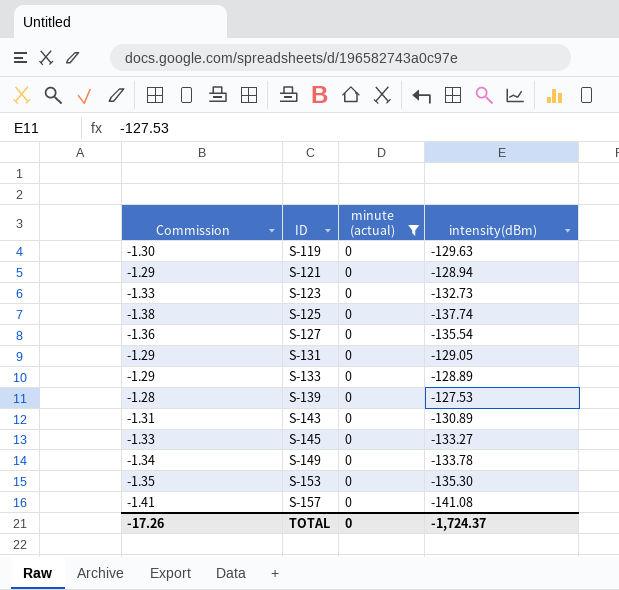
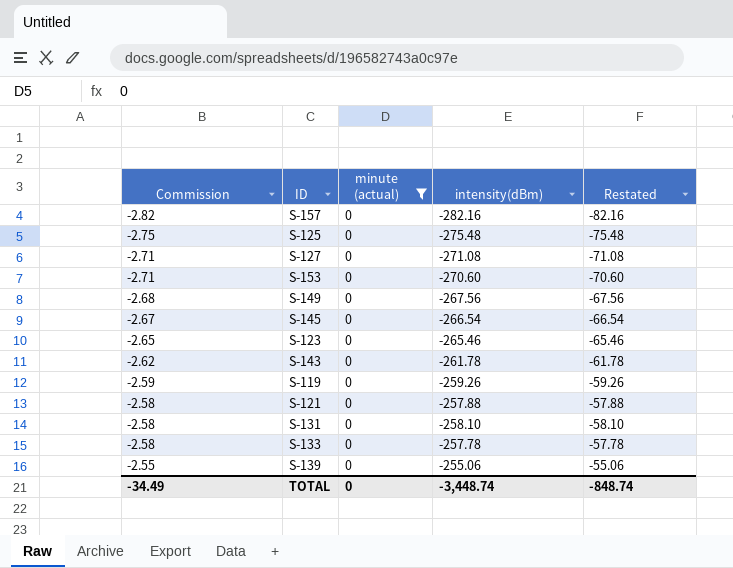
row order: ID ascending -> Commission ascending
column Restated | formula: none -> [intensity(dBm)] + 200
S-157 | Commission: -1.41 -> -2.82
S-157 | intensity(dBm): -141.08 -> -282.16
S-125 | Commission: -1.38 -> -2.75
S-125 | intensity(dBm): -137.74 -> -275.48
S-127 | Commission: -1.36 -> -2.71
S-127 | intensity(dBm): -135.54 -> -271.08
S-153 | Commission: -1.35 -> -2.71
S-153 | intensity(dBm): -135.30 -> -270.60
S-149 | Commission: -1.34 -> -2.68
S-149 | intensity(dBm): -133.78 -> -267.56
S-145 | Commission: -1.33 -> -2.67
S-145 | intensity(dBm): -133.27 -> -266.54
S-123 | Commission: -1.33 -> -2.65
S-123 | intensity(dBm): -132.73 -> -265.46
S-143 | Commission: -1.31 -> -2.62
S-143 | intensity(dBm): -130.89 -> -261.78
S-119 | Commission: -1.30 -> -2.59
S-119 | intensity(dBm): -129.63 -> -259.26
S-121 | Commission: -1.29 -> -2.58
S-121 | intensity(dBm): -128.94 -> -257.88
S-131 | Commission: -1.29 -> -2.58
S-131 | intensity(dBm): -129.05 -> -258.10
S-133 | Commission: -1.29 -> -2.58
S-133 | intensity(dBm): -128.89 -> -257.78
S-139 | Commission: -1.28 -> -2.55
S-139 | intensity(dBm): -127.53 -> -255.06
TOTAL | Commission: -17.26 -> -34.49
TOTAL | intensity(dBm): -1,724.37 -> -3,448.74

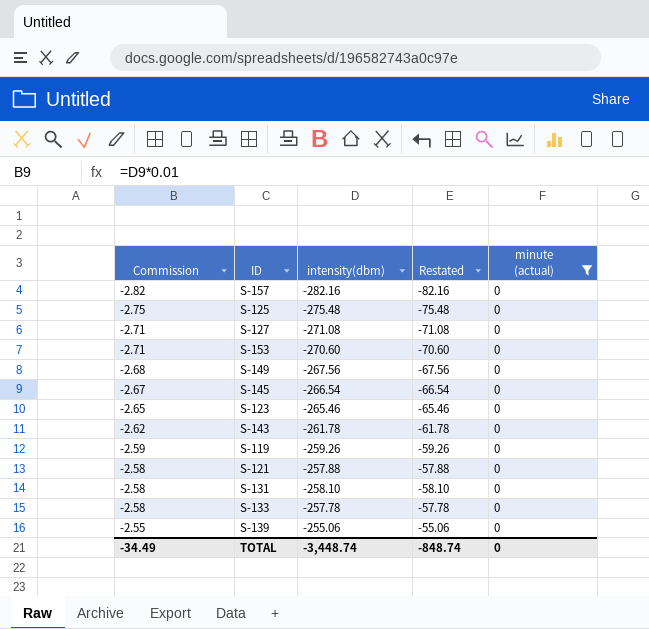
column name: intensity(dBm) -> intensity(dbm)
column minute (actual) | position: 3 -> 5

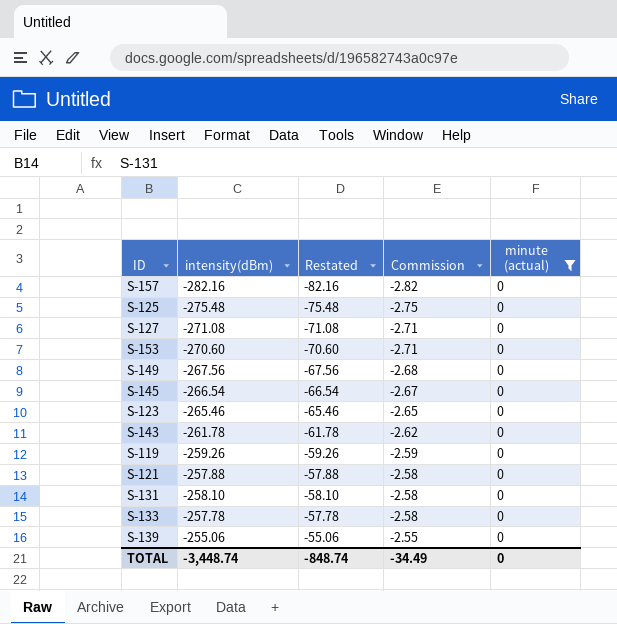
column name: intensity(dbm) -> intensity(dBm)
column Commission | position: 1 -> 4

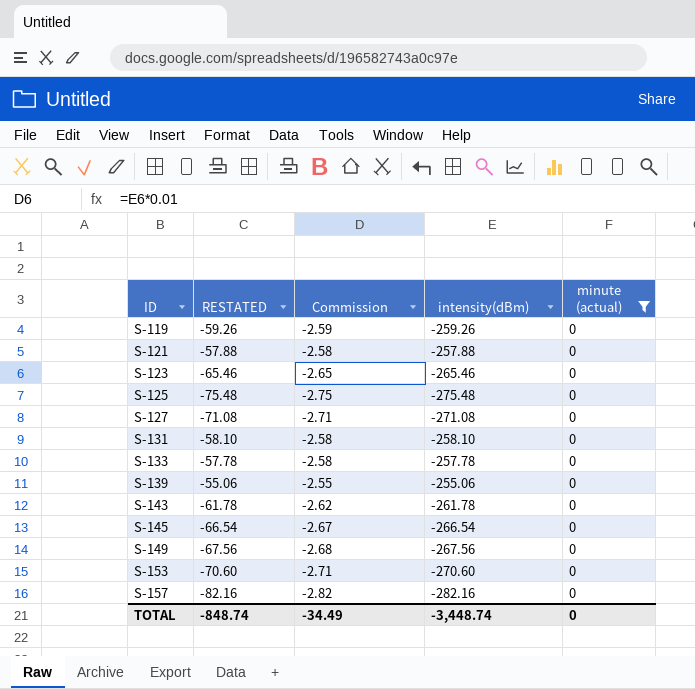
row order: Commission ascending -> ID ascending
column name: Restated -> RESTATED
column intensity(dBm) | position: 2 -> 4

